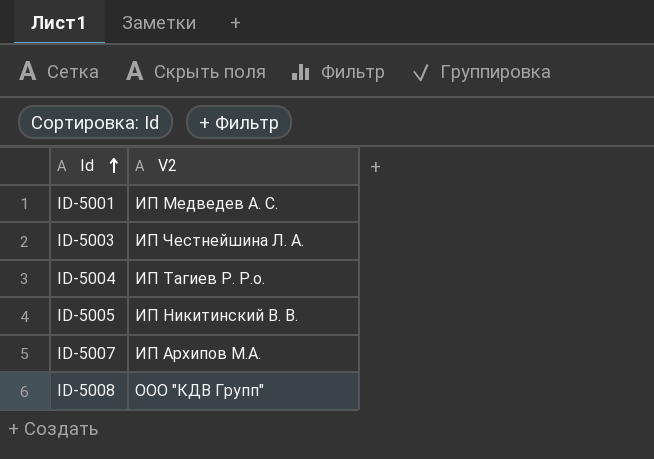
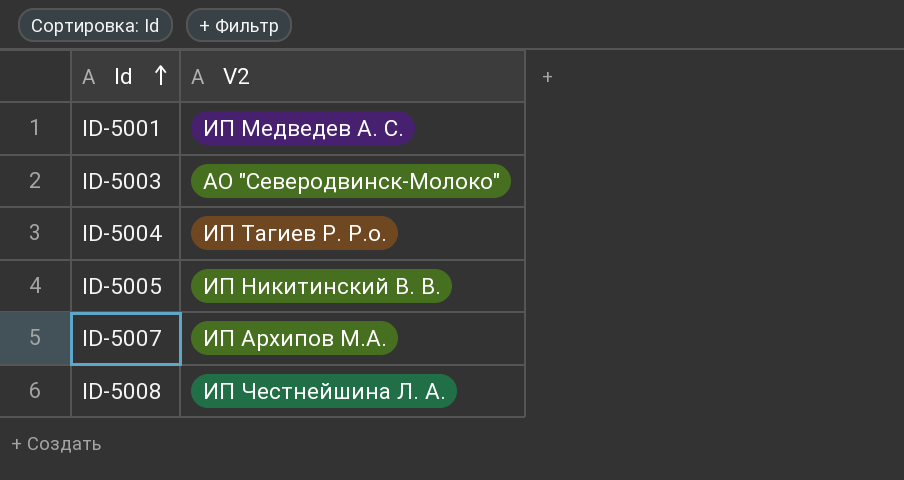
ID-5003 | V2: ИП Честнейшина Л. А. -> АО "Северодвинск-Молоко"
ID-5008 | V2: ООО "КДВ Групп" -> ИП Честнейшина Л. А.

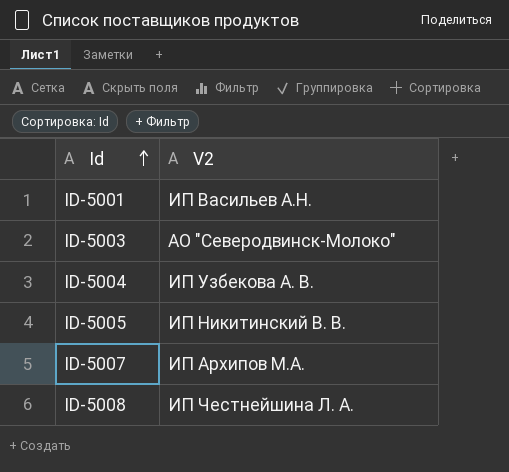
ID-5001 | V2: ИП Медведев А. С. -> ИП Васильев А.Н.
ID-5004 | V2: ИП Тагиев Р. Р.о. -> ИП Узбекова А. В.

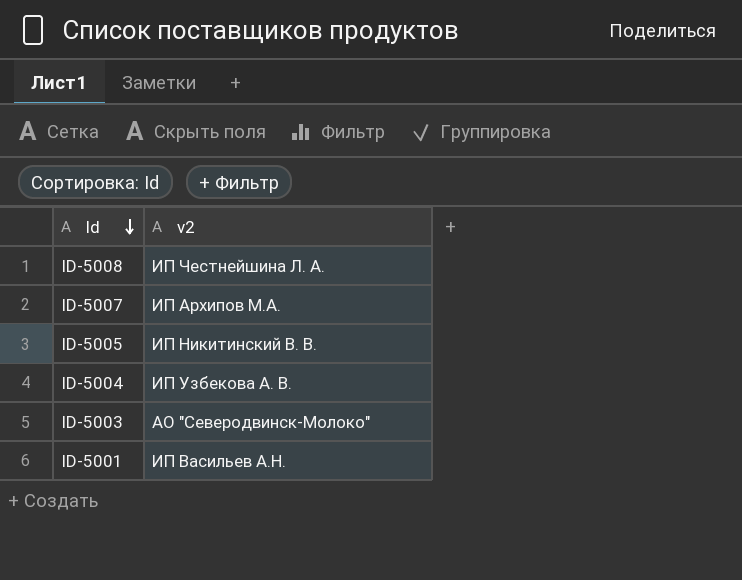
row order: Id ascending -> Id descending
column name: V2 -> v2

